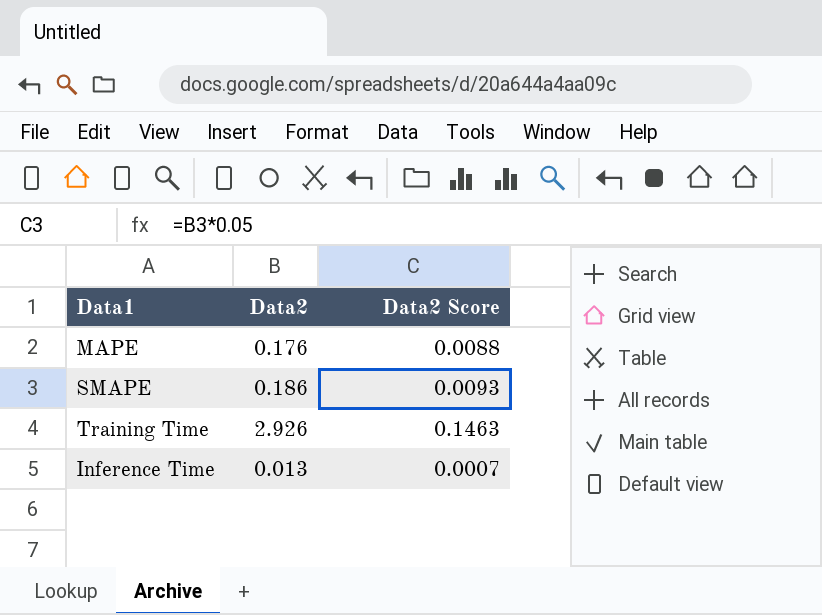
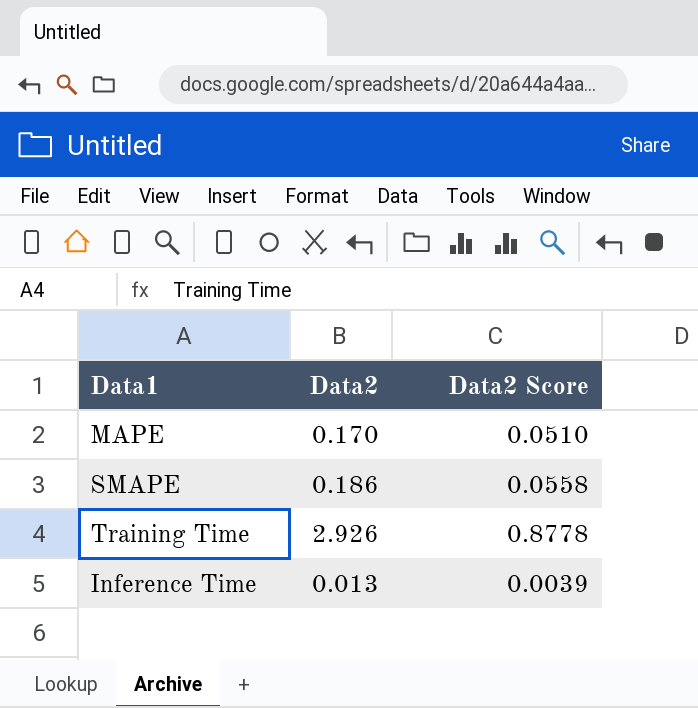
column Data2 Score | formula: [Data2] * 0.05 -> [Data2] * 0.3
MAPE | Data2: 0.176 -> 0.170

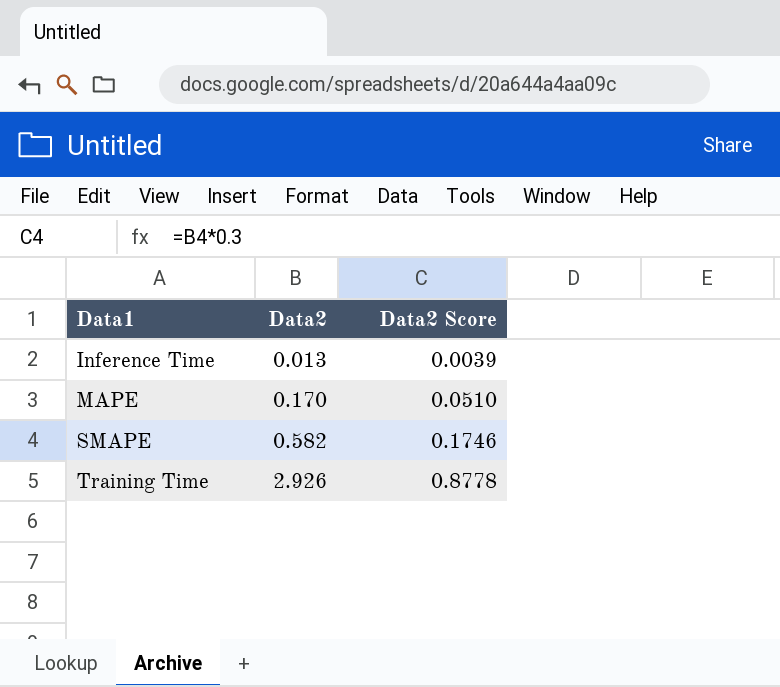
row order: none -> Data1 ascending
SMAPE | Data2: 0.186 -> 0.582
SMAPE | Data2 Score: 0.0558 -> 0.1746

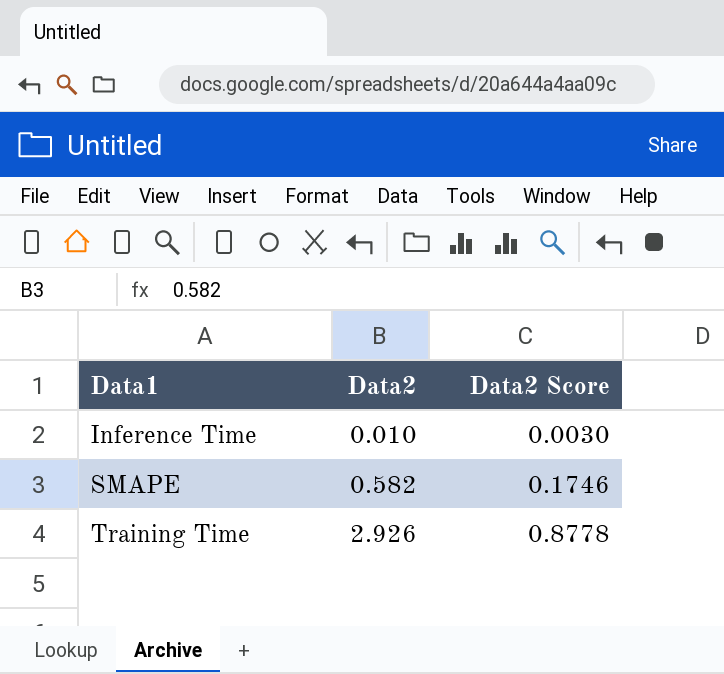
row MAPE: 0.170 | 0.0510 -> none
Inference Time | Data2: 0.013 -> 0.010
Inference Time | Data2 Score: 0.0039 -> 0.0030

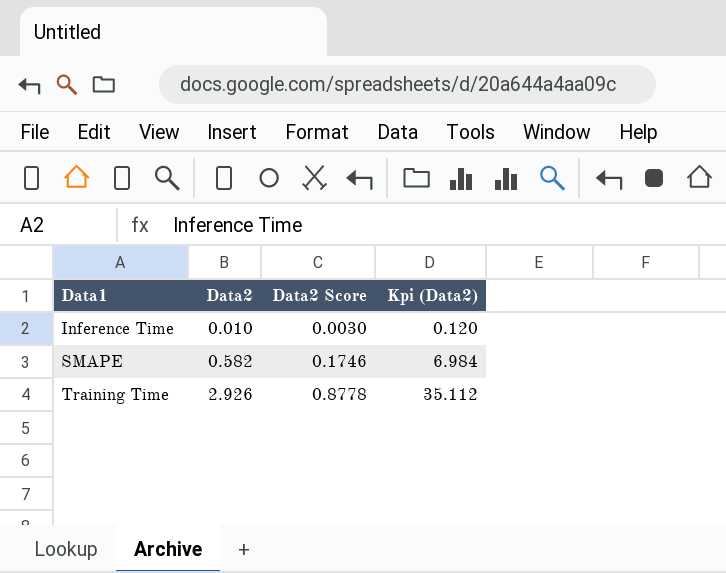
column Kpi (Data2) | formula: none -> [Data2] * 12

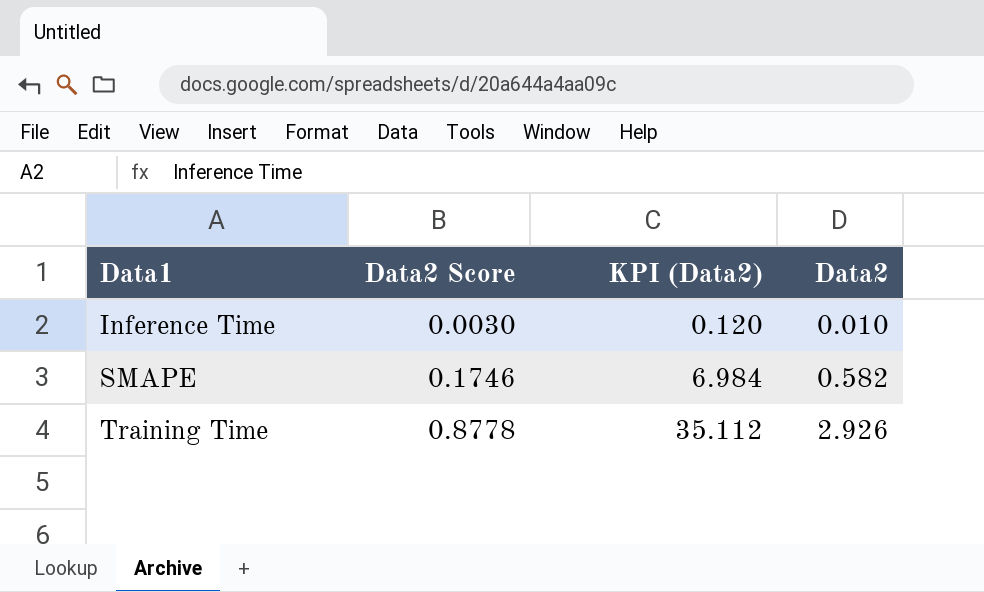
column name: Kpi (Data2) -> KPI (Data2)
column Data2 | position: 2 -> 4

